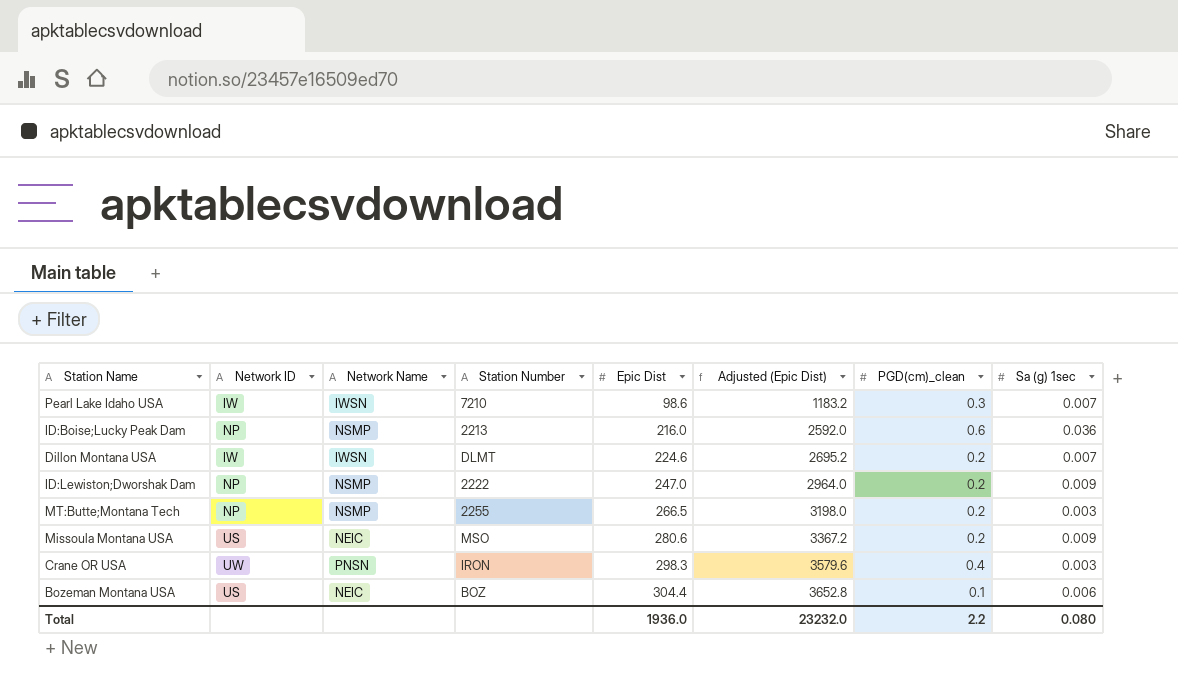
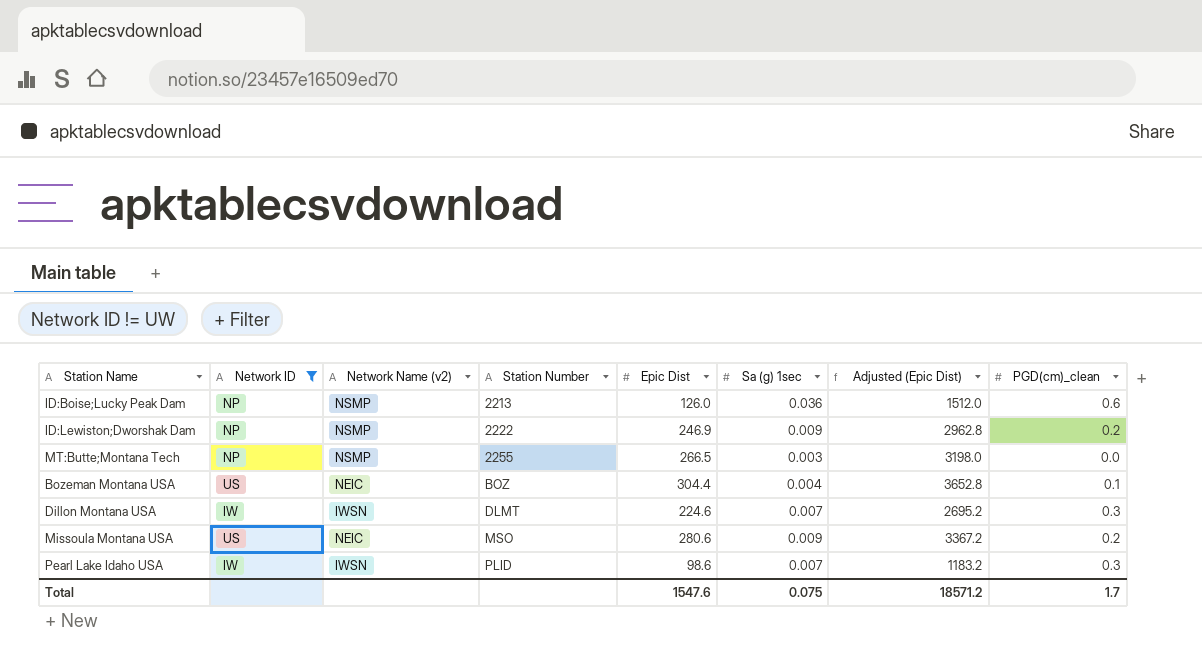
filter: none -> Network ID != UW
row order: Epic Dist ascending -> Station Number ascending
column name: Network Name -> Network Name (v2)
column Sa (g) 1sec | position: 8 -> 6
ID:Boise;Lucky Peak Dam | Epic Dist: 216.0 -> 126.0
ID:Boise;Lucky Peak Dam | Adjusted (Epic Dist): 2592.0 -> 1512.0
ID:Lewiston;Dworshak Dam | Epic Dist: 247.0 -> 246.9
ID:Lewiston;Dworshak Dam | Adjusted (Epic Dist): 2964.0 -> 2962.8
MT:Butte;Montana Tech | PGD(cm)_clean: 0.2 -> 0.0
Bozeman Montana USA | Sa (g) 1sec: 0.006 -> 0.004
Dillon Montana USA | PGD(cm)_clean: 0.2 -> 0.3
Pearl Lake Idaho USA | Station Number: 7210 -> PLID
Total | Epic Dist: 1936.0 -> 1547.6
Total | Sa (g) 1sec: 0.080 -> 0.075
Total | Adjusted (Epic Dist): 23232.0 -> 18571.2
Total | PGD(cm)_clean: 2.2 -> 1.7

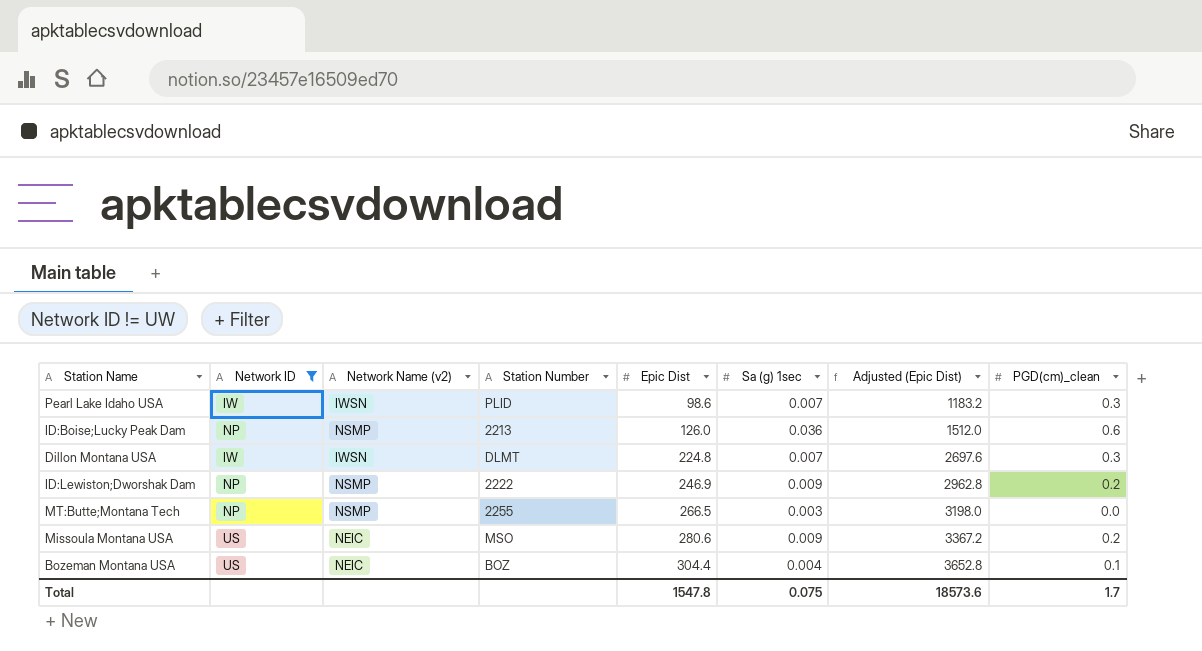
row order: Station Number ascending -> Epic Dist ascending
Dillon Montana USA | Epic Dist: 224.6 -> 224.8
Dillon Montana USA | Adjusted (Epic Dist): 2695.2 -> 2697.6
Total | Epic Dist: 1547.6 -> 1547.8
Total | Adjusted (Epic Dist): 18571.2 -> 18573.6

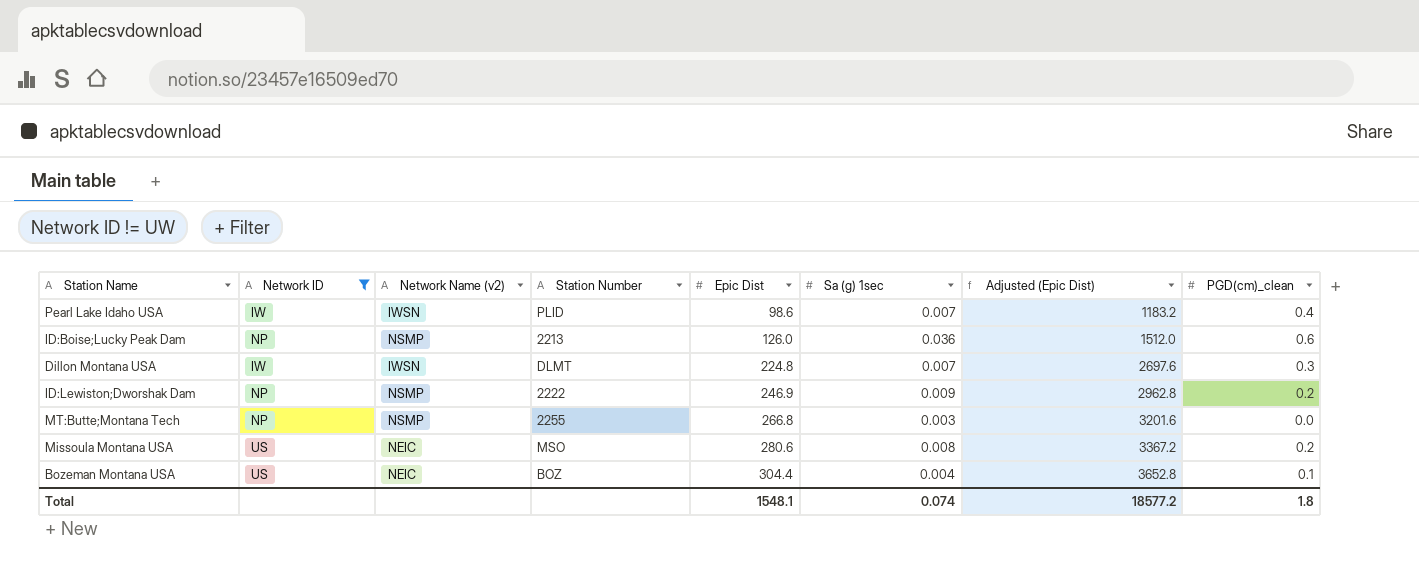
Pearl Lake Idaho USA | PGD(cm)_clean: 0.3 -> 0.4
MT:Butte;Montana Tech | Epic Dist: 266.5 -> 266.8
MT:Butte;Montana Tech | Adjusted (Epic Dist): 3198.0 -> 3201.6
Missoula Montana USA | Sa (g) 1sec: 0.009 -> 0.008
Total | Epic Dist: 1547.8 -> 1548.1
Total | Sa (g) 1sec: 0.075 -> 0.074
Total | Adjusted (Epic Dist): 18573.6 -> 18577.2
Total | PGD(cm)_clean: 1.7 -> 1.8

